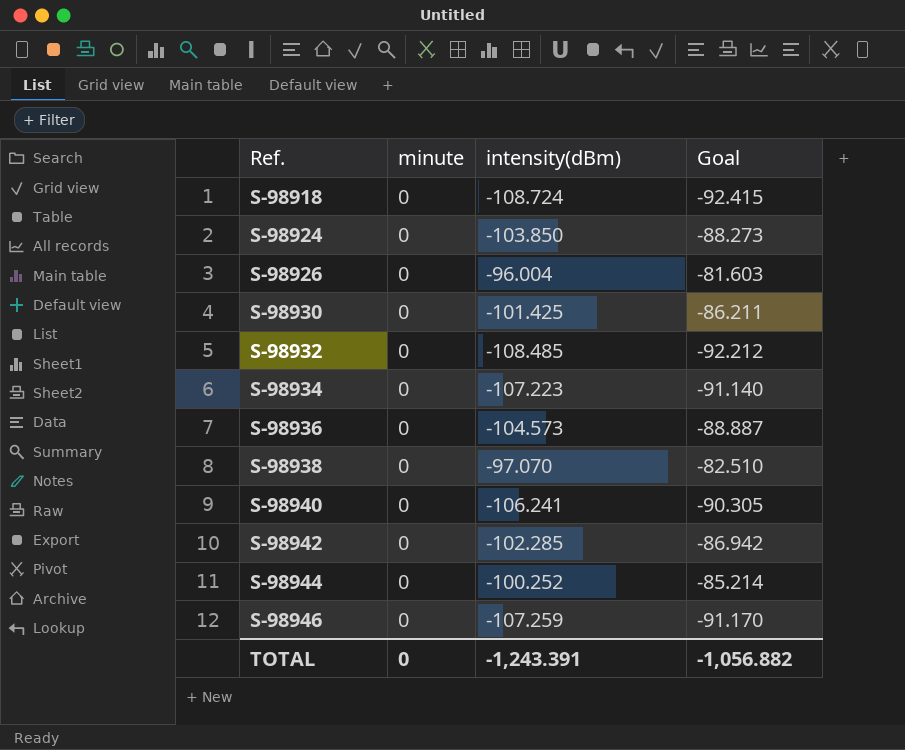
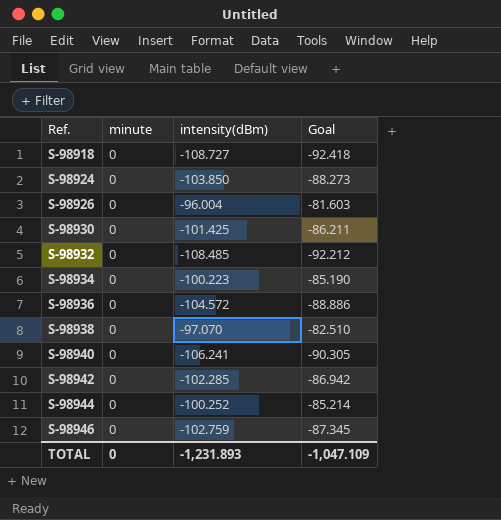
S-98918 | intensity(dBm): -108.724 -> -108.727
S-98918 | Goal: -92.415 -> -92.418
S-98934 | intensity(dBm): -107.223 -> -100.223
S-98934 | Goal: -91.140 -> -85.190
S-98936 | intensity(dBm): -104.573 -> -104.572
S-98936 | Goal: -88.887 -> -88.886
S-98946 | intensity(dBm): -107.259 -> -102.759
S-98946 | Goal: -91.170 -> -87.345
TOTAL | intensity(dBm): -1,243.391 -> -1,231.893
TOTAL | Goal: -1,056.882 -> -1,047.109

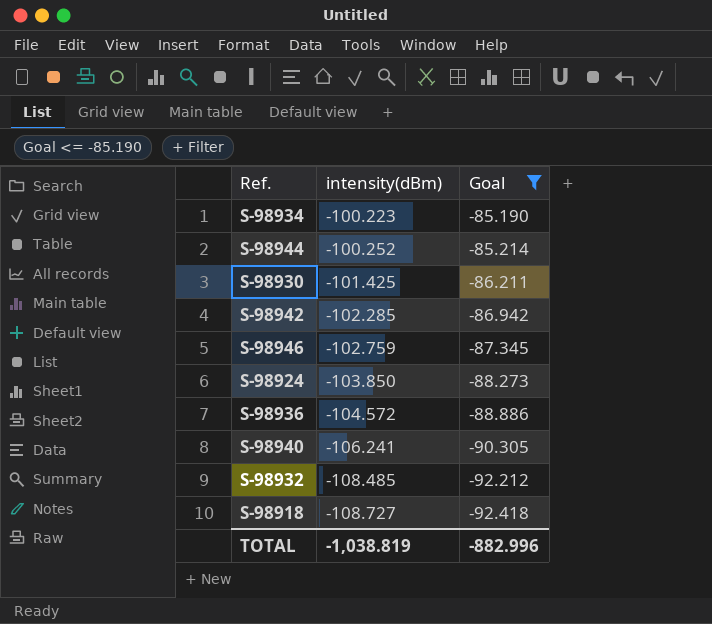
filter: none -> Goal <= -85.190
row order: Ref. ascending -> intensity(dBm) descending
column minute | position: 2 -> none
TOTAL | intensity(dBm): -1,231.893 -> -1,038.819
TOTAL | Goal: -1,047.109 -> -882.996

